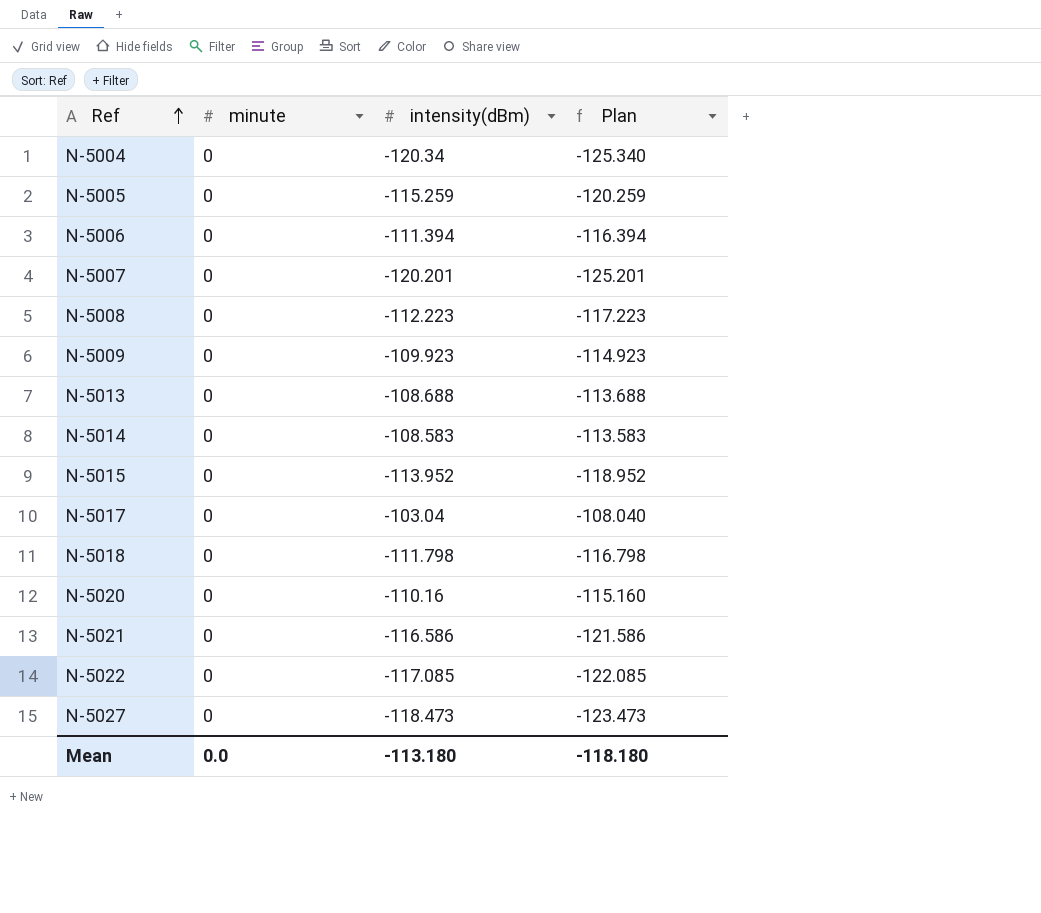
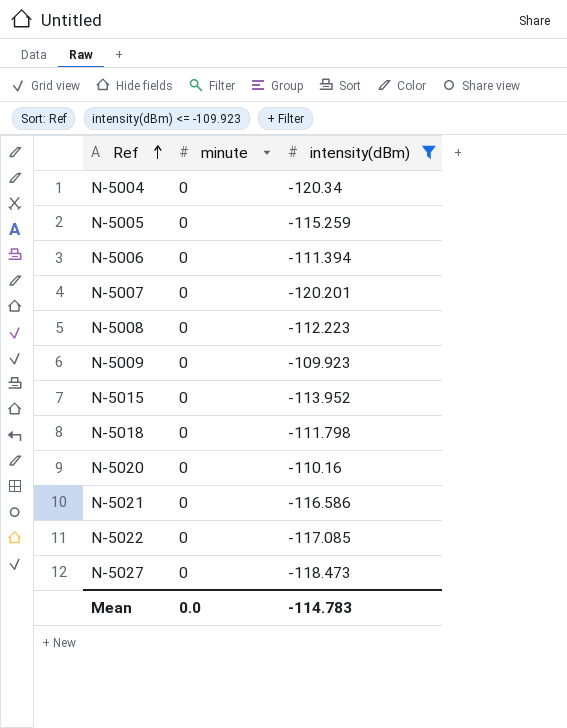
filter: none -> intensity(dBm) <= -109.923
column Plan | formula: [intensity(dBm)] - 5 -> none
Mean | intensity(dBm): -113.180 -> -114.783

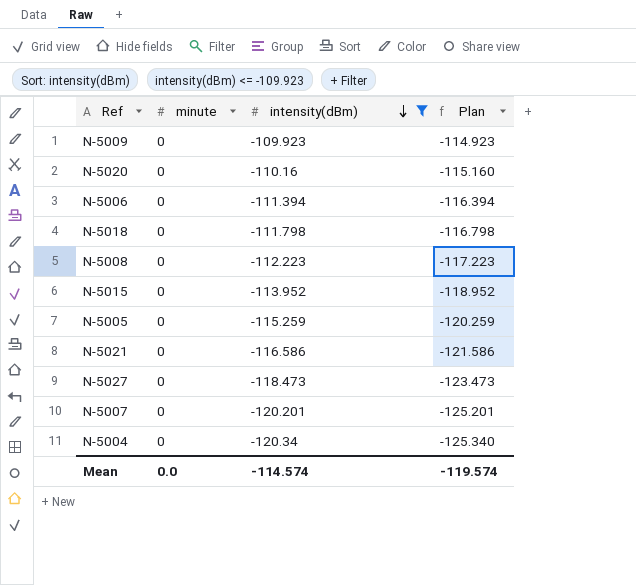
row order: Ref ascending -> intensity(dBm) descending
column Plan | formula: none -> [intensity(dBm)] - 5
row N-5022: 0 | -117.085 -> none
Mean | intensity(dBm): -114.783 -> -114.574

